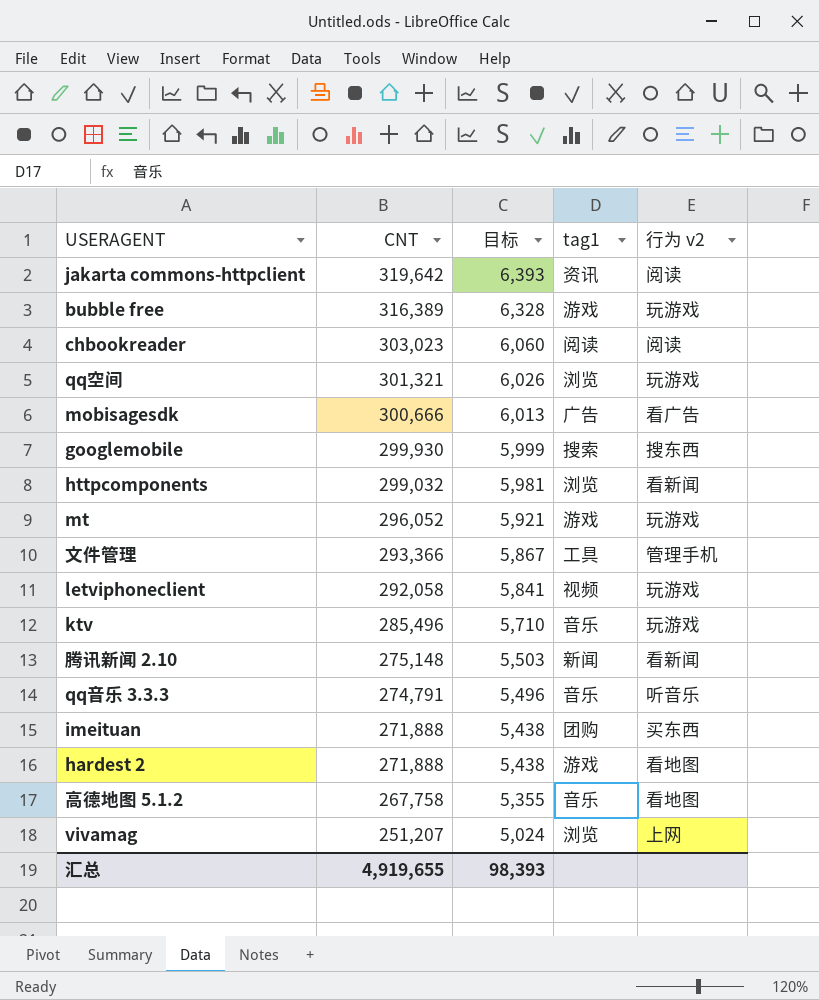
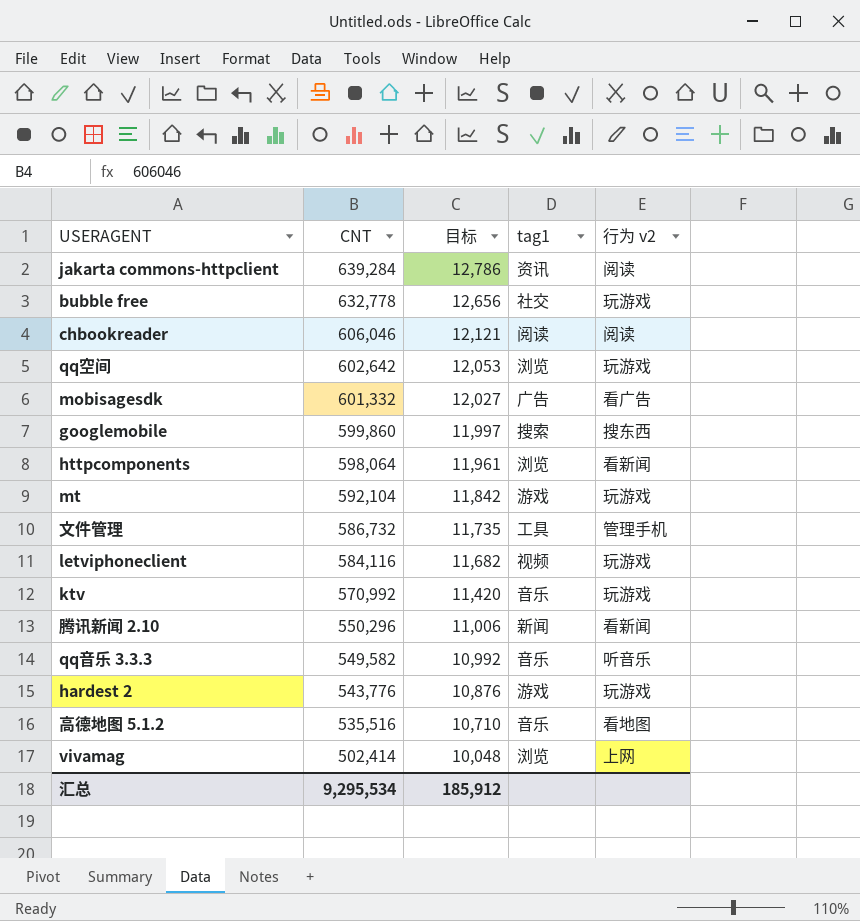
row imeituan: 271,888 | 5,438 | 团购 | 买东西 -> none
jakarta commons-httpclient | CNT: 319,642 -> 639,284
jakarta commons-httpclient | 目标: 6,393 -> 12,786
bubble free | CNT: 316,389 -> 632,778
bubble free | 目标: 6,328 -> 12,656
bubble free | tag1: 游戏 -> 社交
chbookreader | CNT: 303,023 -> 606,046
chbookreader | 目标: 6,060 -> 12,121
qq空间 | CNT: 301,321 -> 602,642
qq空间 | 目标: 6,026 -> 12,053
mobisagesdk | CNT: 300,666 -> 601,332
mobisagesdk | 目标: 6,013 -> 12,027
googlemobile | CNT: 299,930 -> 599,860
googlemobile | 目标: 5,999 -> 11,997
httpcomponents | CNT: 299,032 -> 598,064
httpcomponents | 目标: 5,981 -> 11,961
mt | CNT: 296,052 -> 592,104
mt | 目标: 5,921 -> 11,842
文件管理 | CNT: 293,366 -> 586,732
文件管理 | 目标: 5,867 -> 11,735
letviphoneclient | CNT: 292,058 -> 584,116
letviphoneclient | 目标: 5,841 -> 11,682
ktv | CNT: 285,496 -> 570,992
ktv | 目标: 5,710 -> 11,420
腾讯新闻 2.10 | CNT: 275,148 -> 550,296
腾讯新闻 2.10 | 目标: 5,503 -> 11,006
qq音乐 3.3.3 | CNT: 274,791 -> 549,582
qq音乐 3.3.3 | 目标: 5,496 -> 10,992
hardest 2 | CNT: 271,888 -> 543,776
hardest 2 | 目标: 5,438 -> 10,876
hardest 2 | 行为 v2: 看地图 -> 玩游戏
高德地图 5.1.2 | CNT: 267,758 -> 535,516
高德地图 5.1.2 | 目标: 5,355 -> 10,710
vivamag | CNT: 251,207 -> 502,414
vivamag | 目标: 5,024 -> 10,048
汇总 | CNT: 4,919,655 -> 9,295,534
汇总 | 目标: 98,393 -> 185,912

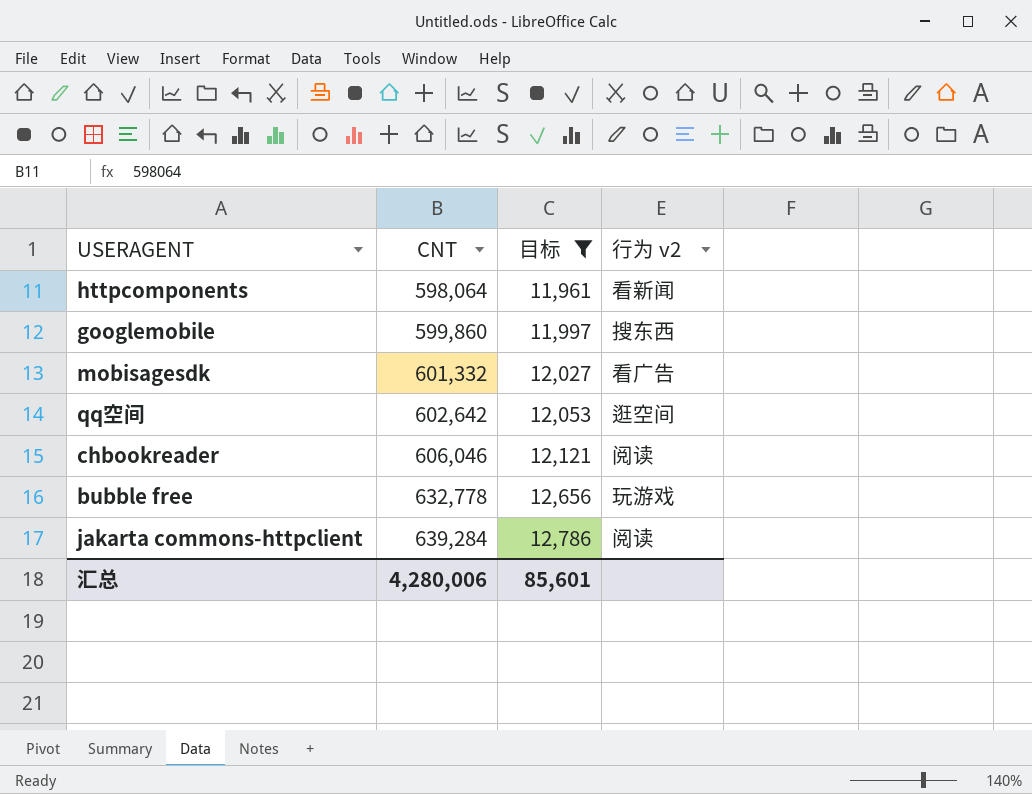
filter: none -> 目标 >= 11,961
row order: CNT descending -> CNT ascending
column tag1 | position: 4 -> none
qq空间 | 行为 v2: 玩游戏 -> 逛空间
汇总 | CNT: 9,295,534 -> 4,280,006
汇总 | 目标: 185,912 -> 85,601

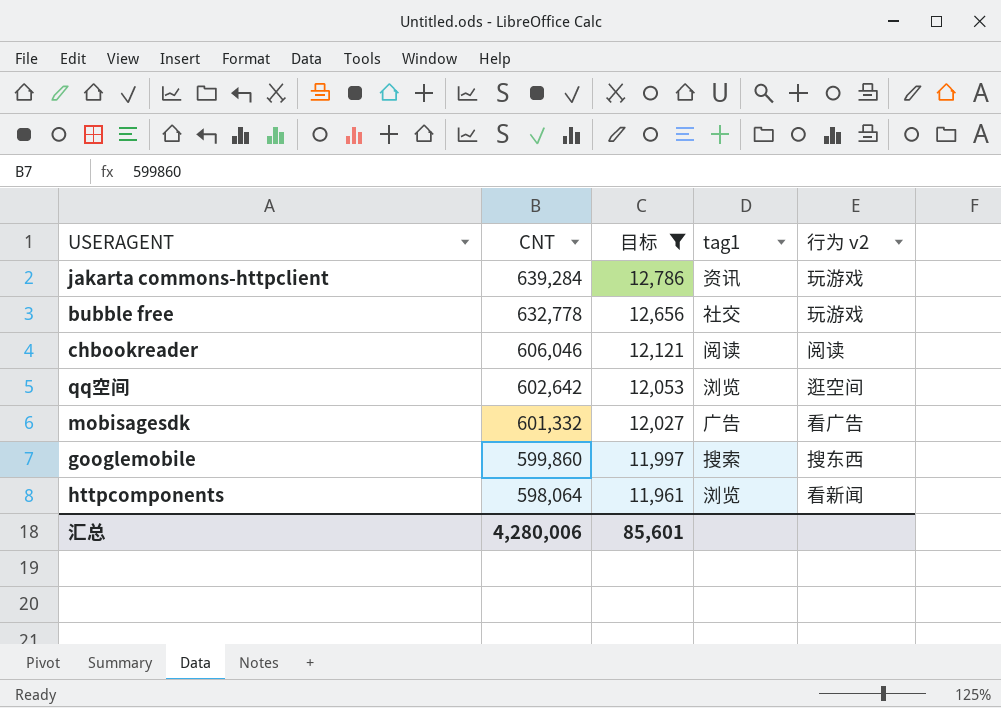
row order: CNT ascending -> CNT descending
column tag1 | position: none -> 4
jakarta commons-httpclient | 行为 v2: 阅读 -> 玩游戏

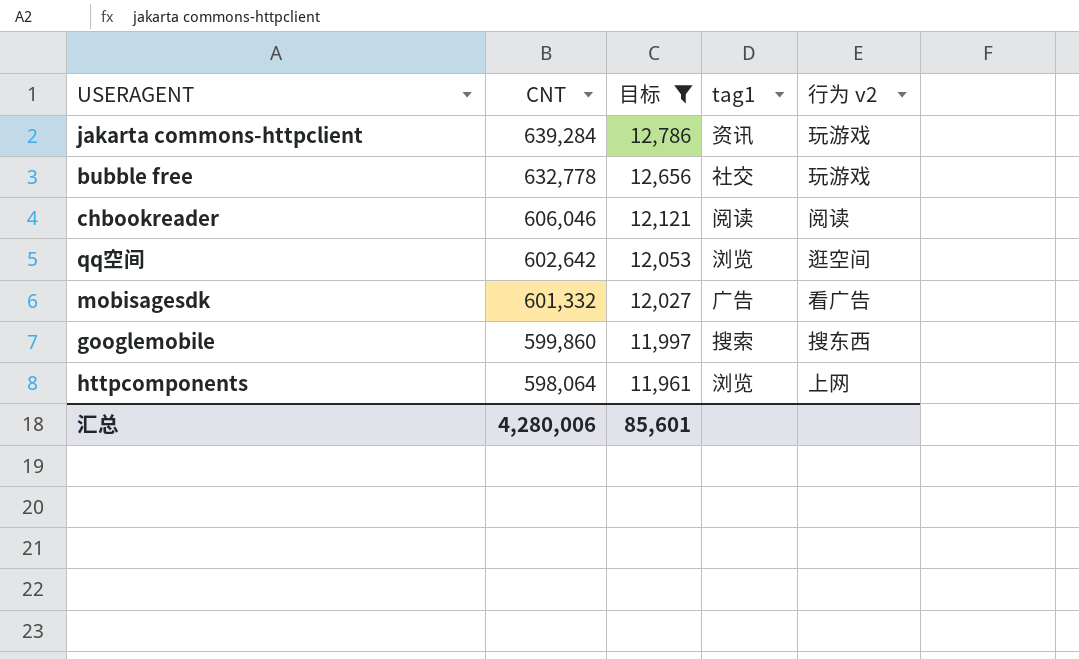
httpcomponents | 行为 v2: 看新闻 -> 上网

